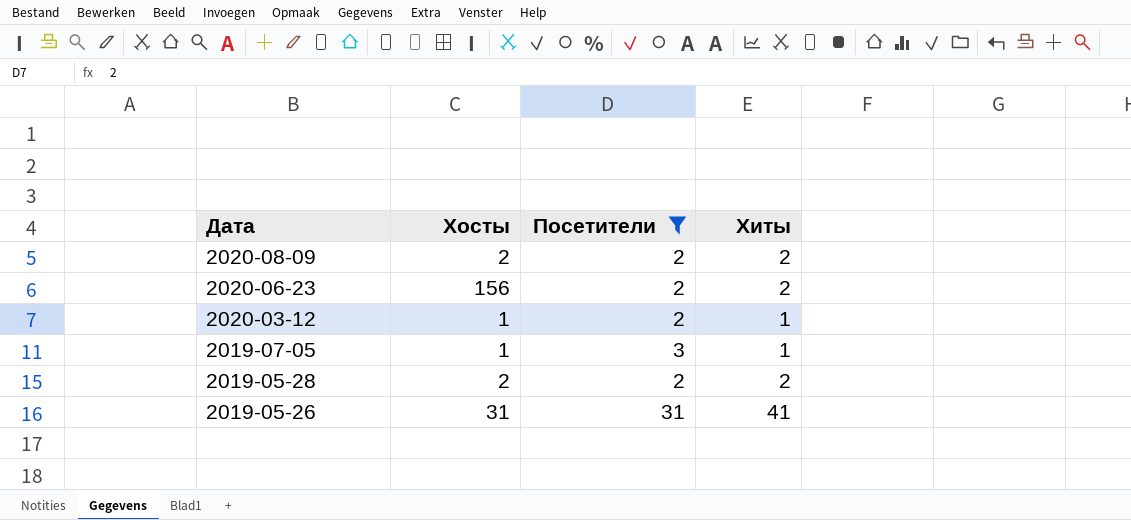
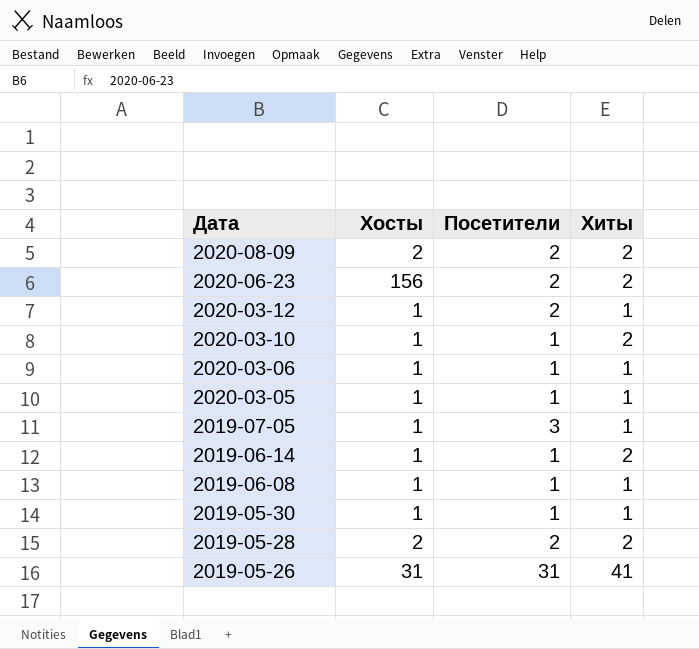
filter: Посетители != 1 -> none

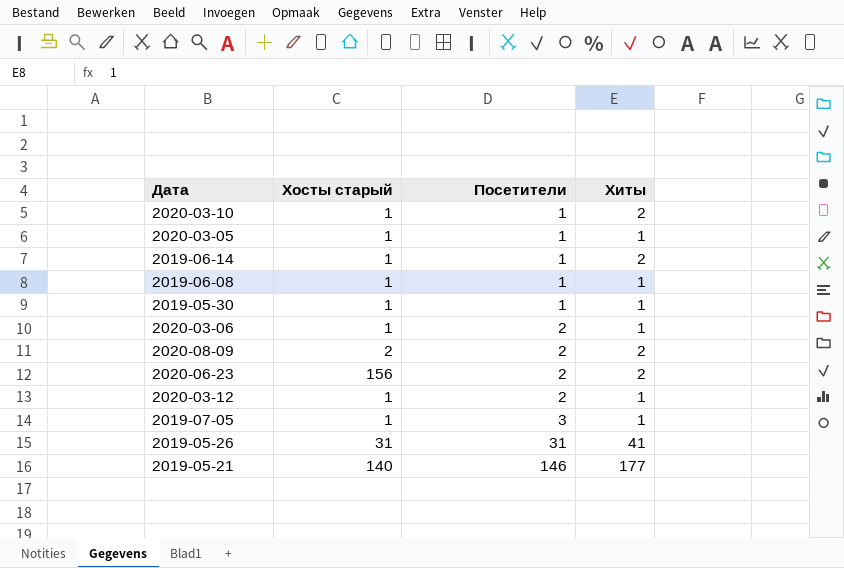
row order: Дата descending -> Посетители ascending
column name: Хосты -> Хосты старый
row 2019-05-28: 2 | 2 | 2 -> none
2020-03-06 | Посетители: 1 -> 2
row 2019-05-21: none -> 140 | 146 | 177

